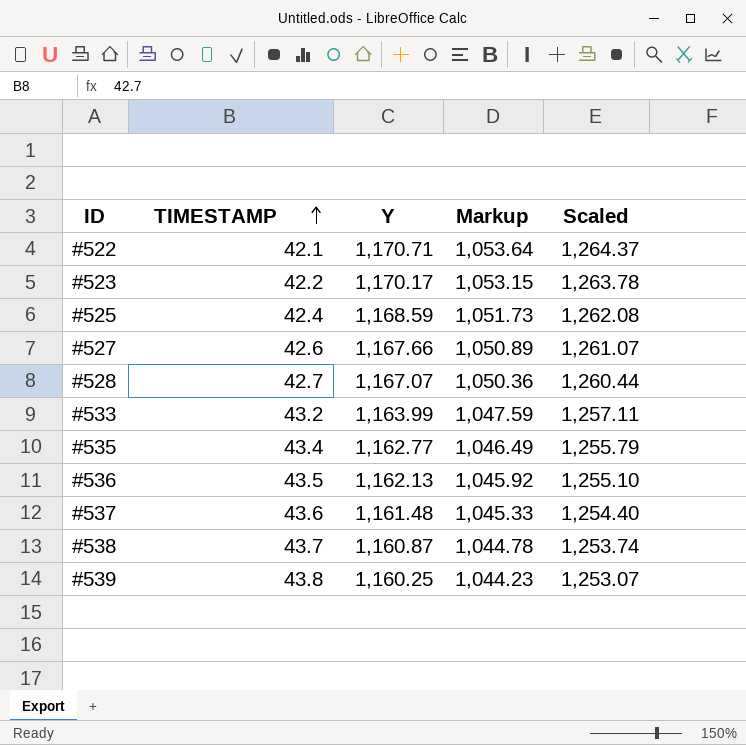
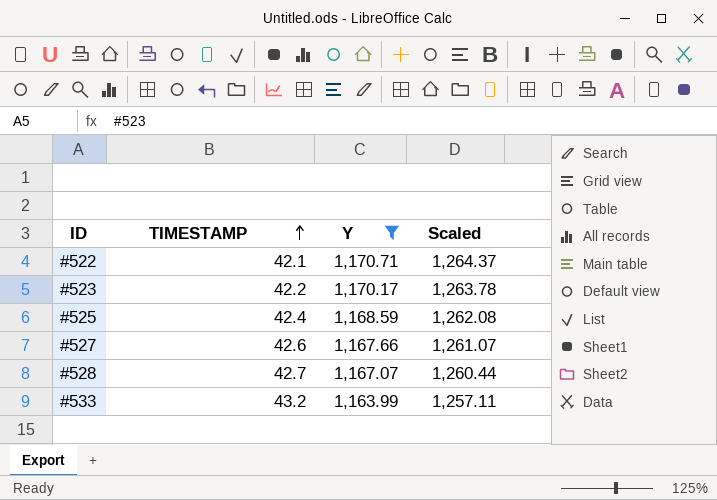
filter: none -> Y >= 1,163.99
column Markup | formula: [Y] * 0.9 -> none

